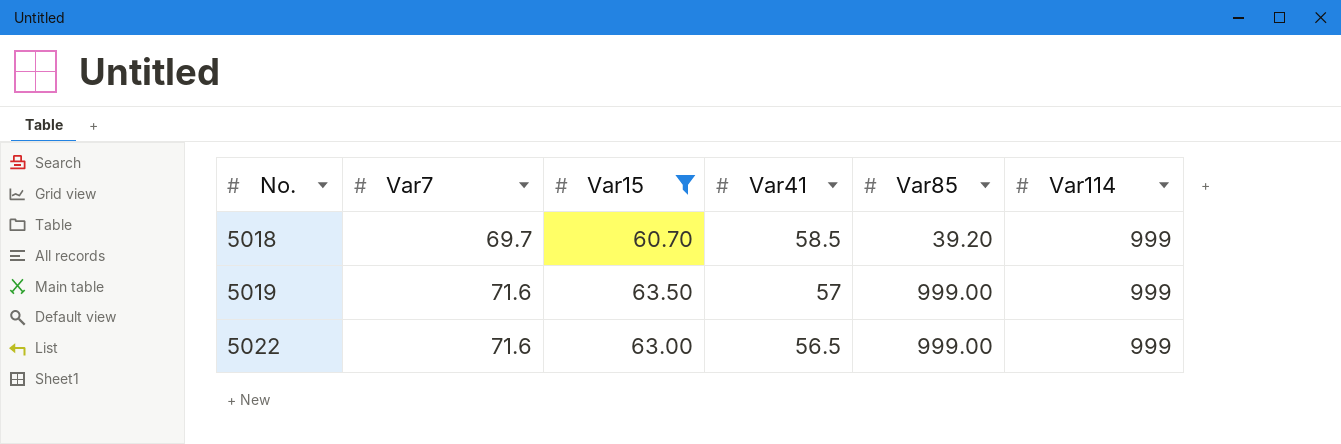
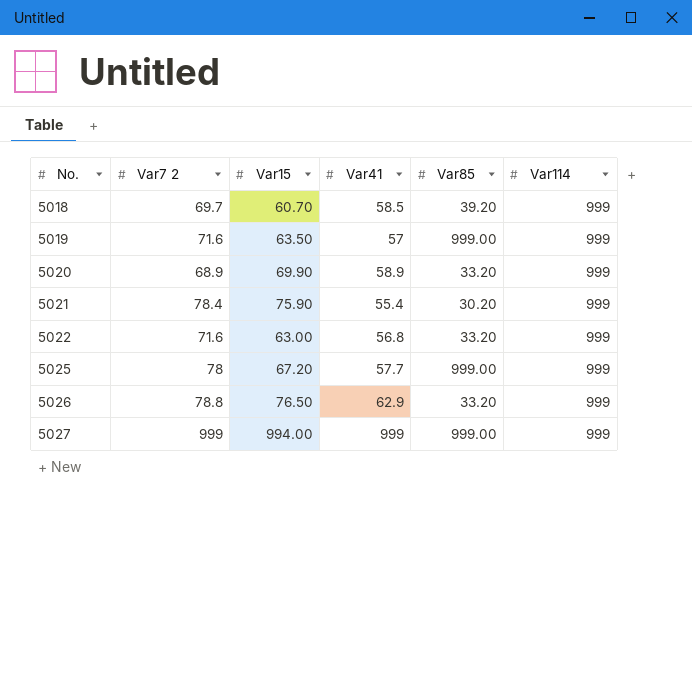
filter: Var15 <= 63.50 -> none
column name: Var7 -> Var7 2
5022 | Var41: 56.5 -> 56.8
5022 | Var85: 999.00 -> 33.20

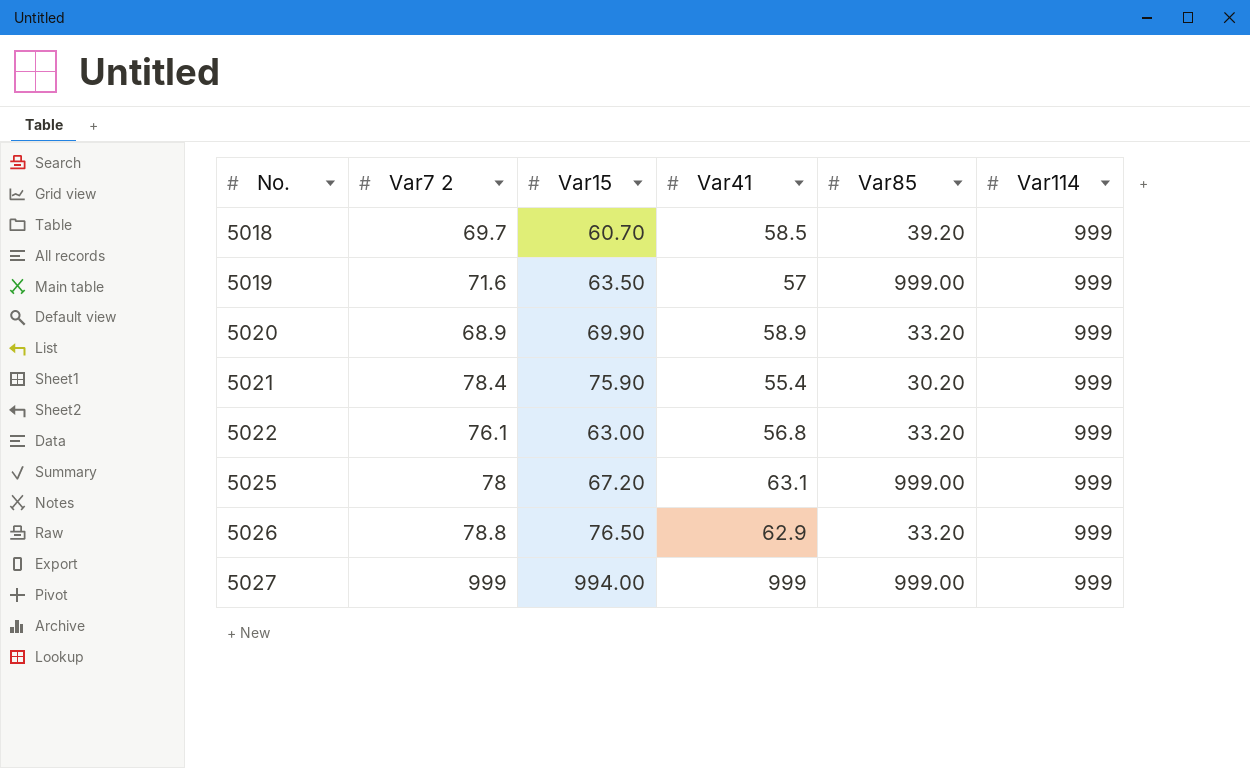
5022 | Var7 2: 71.6 -> 76.1
5025 | Var41: 57.7 -> 63.1

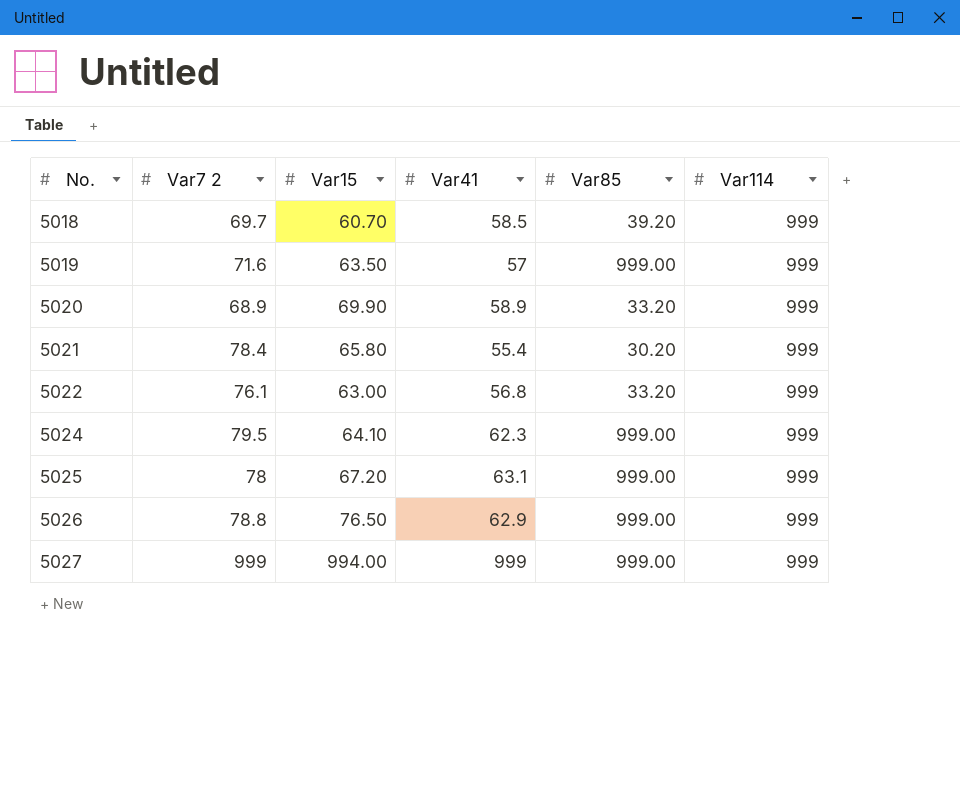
5021 | Var15: 75.90 -> 65.80
row 5024: none -> 79.5 | 64.10 | 62.3 | 999.00 | 999
5026 | Var85: 33.20 -> 999.00

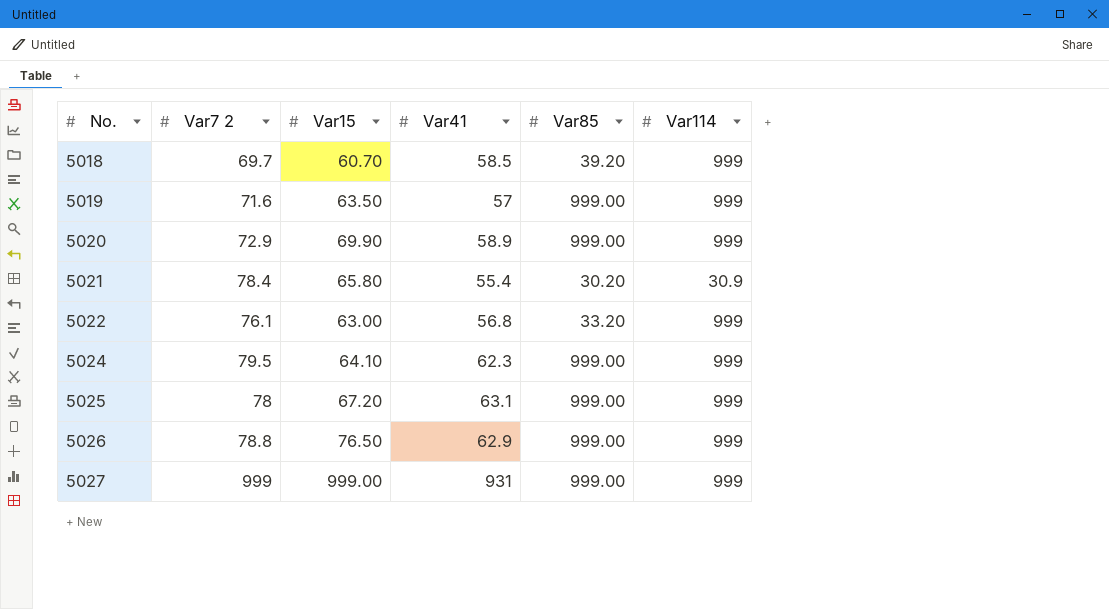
5020 | Var7 2: 68.9 -> 72.9
5020 | Var85: 33.20 -> 999.00
5021 | Var114: 999 -> 30.9
5027 | Var15: 994.00 -> 999.00
5027 | Var41: 999 -> 931

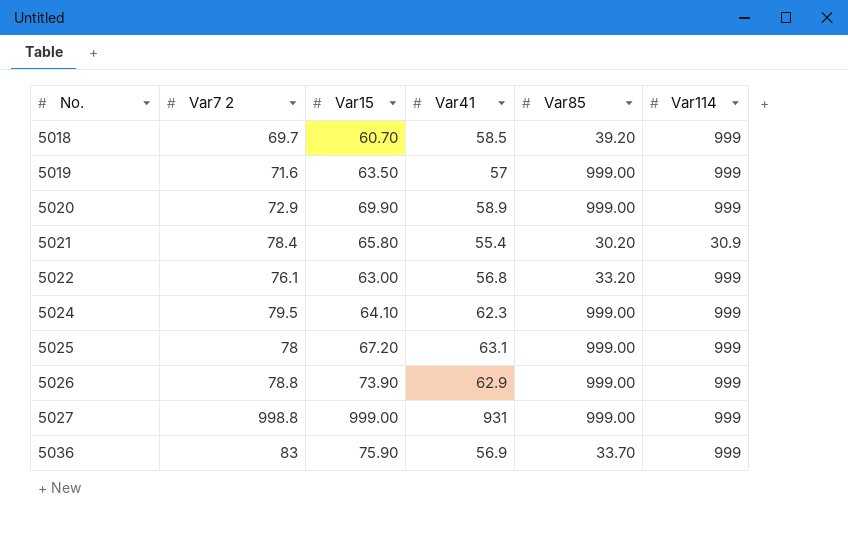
5026 | Var15: 76.50 -> 73.90
5027 | Var7 2: 999 -> 998.8
row 5036: none -> 83 | 75.90 | 56.9 | 33.70 | 999

